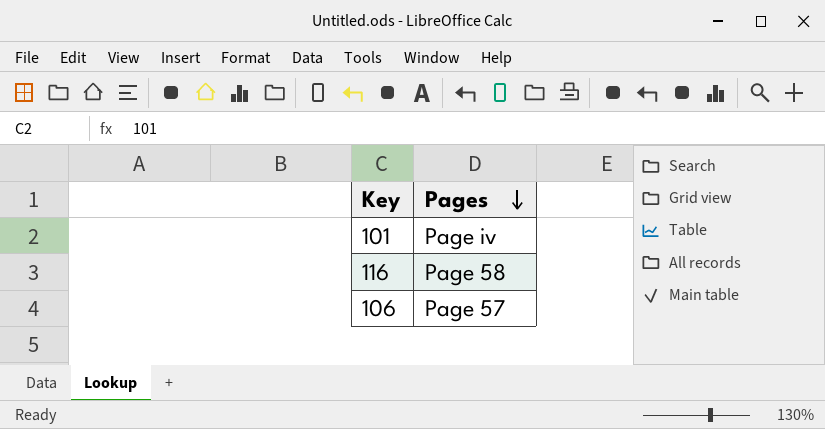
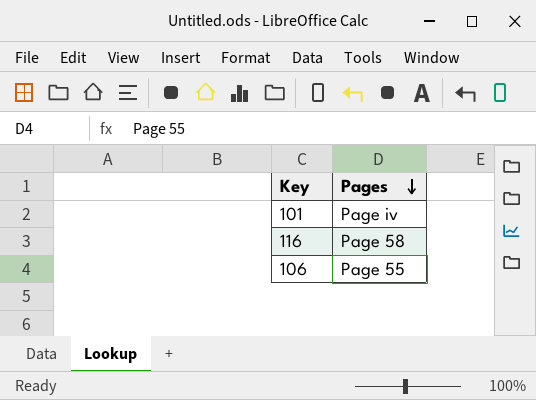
106 | Pages: Page 57 -> Page 55

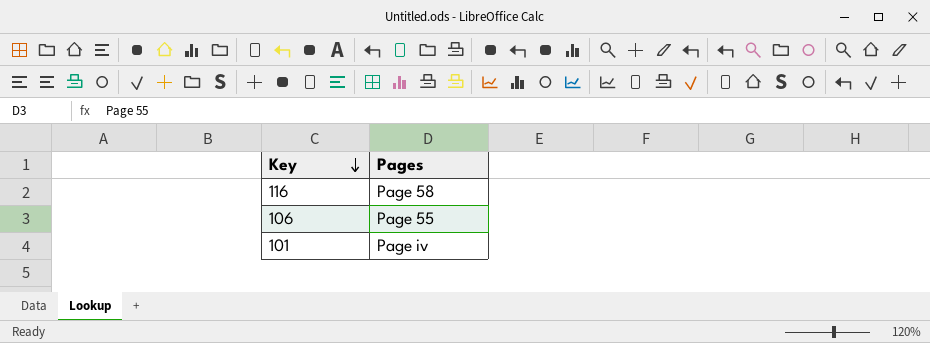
row order: Pages descending -> Key descending

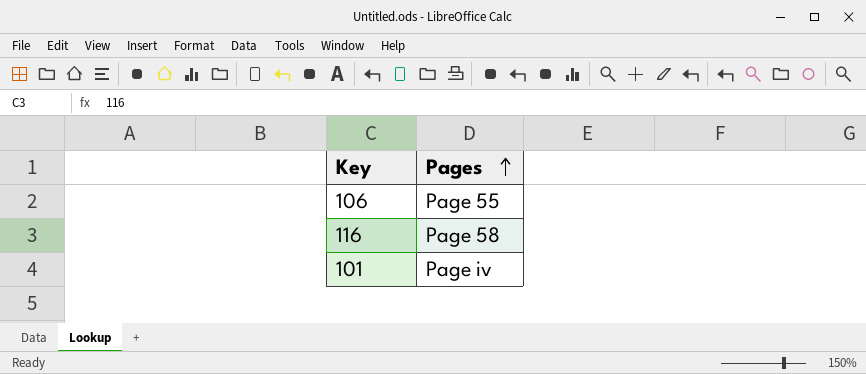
row order: Key descending -> Pages ascending

